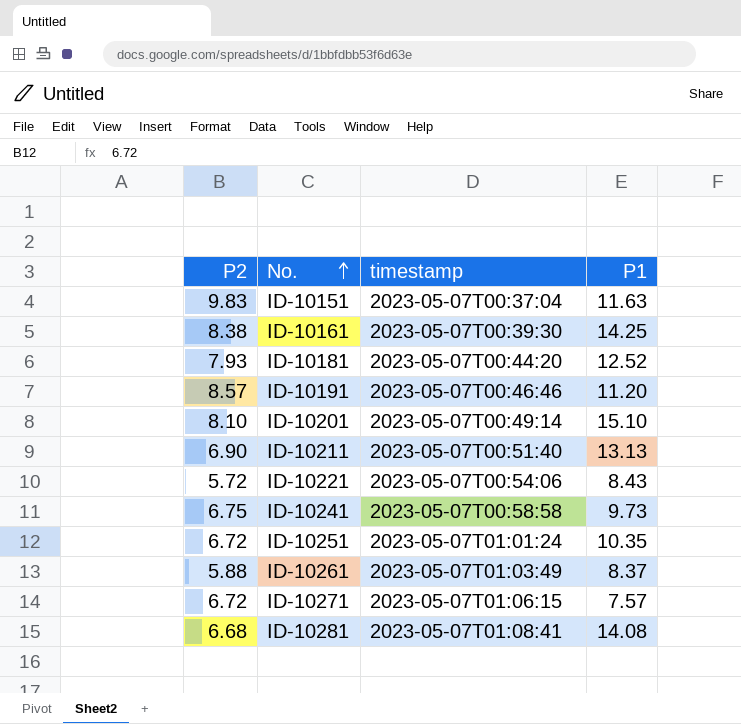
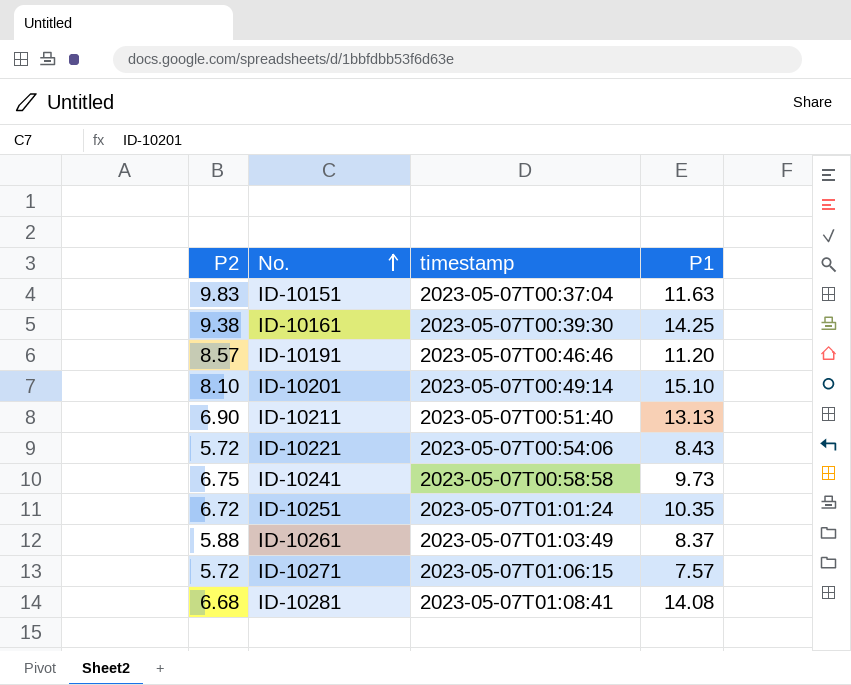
row ID-10181: 7.93 | 2023-05-07T00:44:20 | 12.52 -> none
ID-10161 | P2: 8.38 -> 9.38
ID-10271 | P2: 6.72 -> 5.72

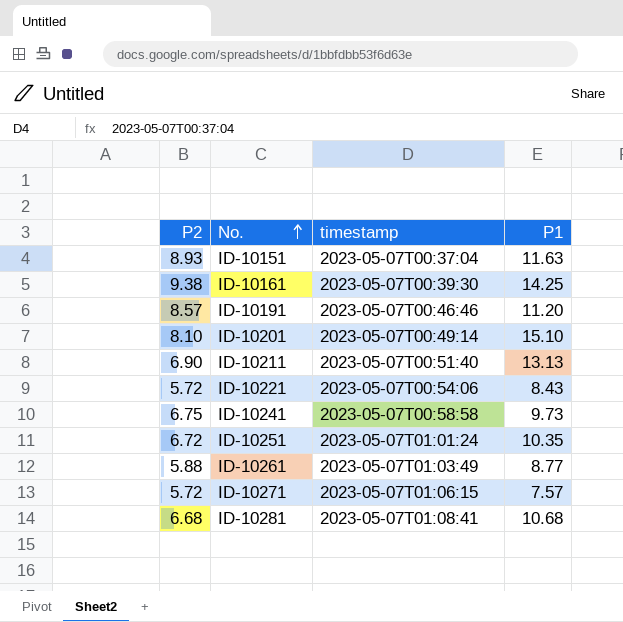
ID-10151 | P2: 9.83 -> 8.93
ID-10261 | P1: 8.37 -> 8.77
ID-10281 | P1: 14.08 -> 10.68

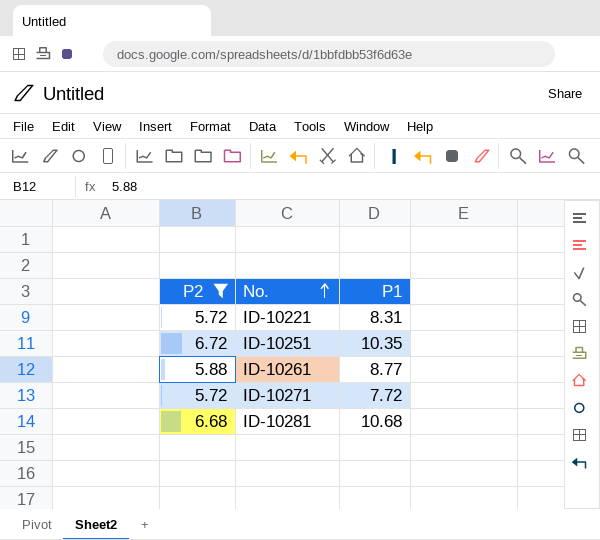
filter: none -> P2 <= 6.72
column timestamp | position: 3 -> none
ID-10221 | P1: 8.43 -> 8.31
ID-10271 | P1: 7.57 -> 7.72

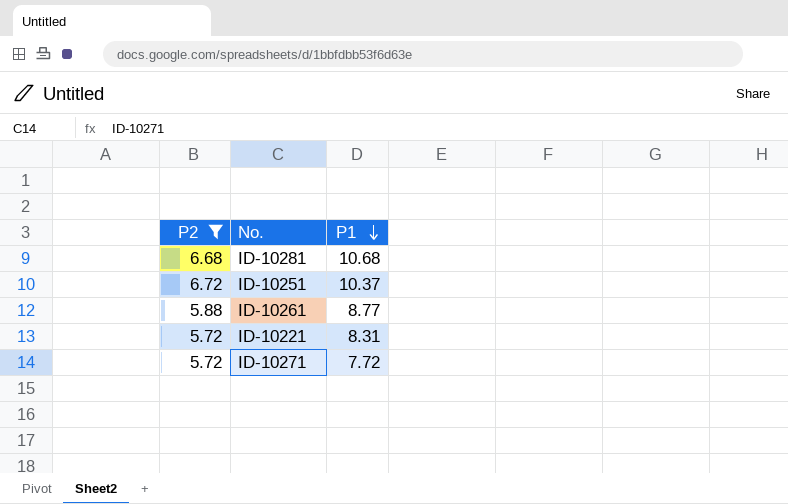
row order: No. ascending -> P1 descending
ID-10251 | P1: 10.35 -> 10.37

